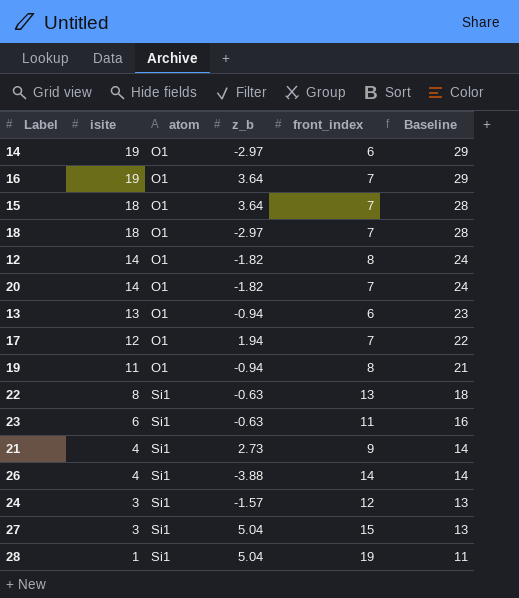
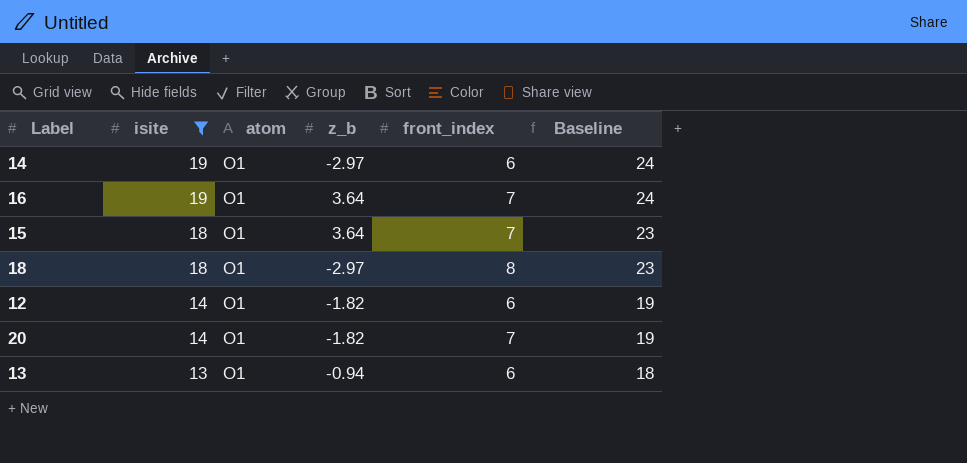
filter: none -> isite >= 13
column Baseline | formula: [isite] + 10 -> [isite] + 5
18 | front_index: 7 -> 8
12 | front_index: 8 -> 6

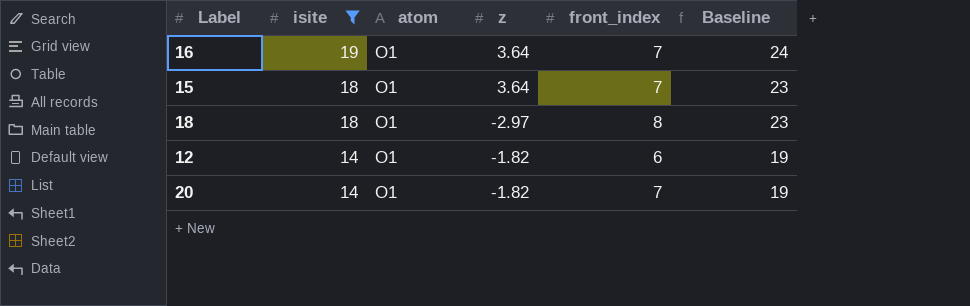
column name: z_b -> z
row 14: 19 | O1 | -2.97 | 6 | 24 -> none
row 13: 13 | O1 | -0.94 | 6 | 18 -> none

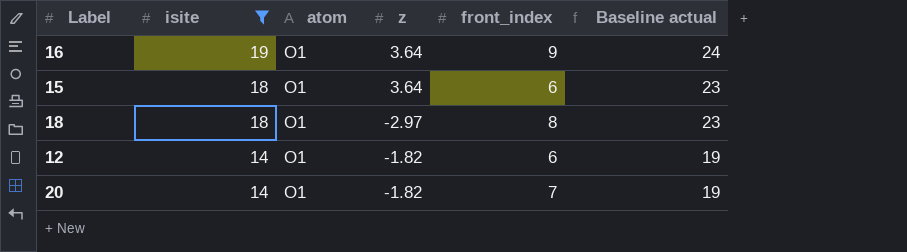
column name: Baseline -> Baseline actual
16 | front_index: 7 -> 9
15 | front_index: 7 -> 6

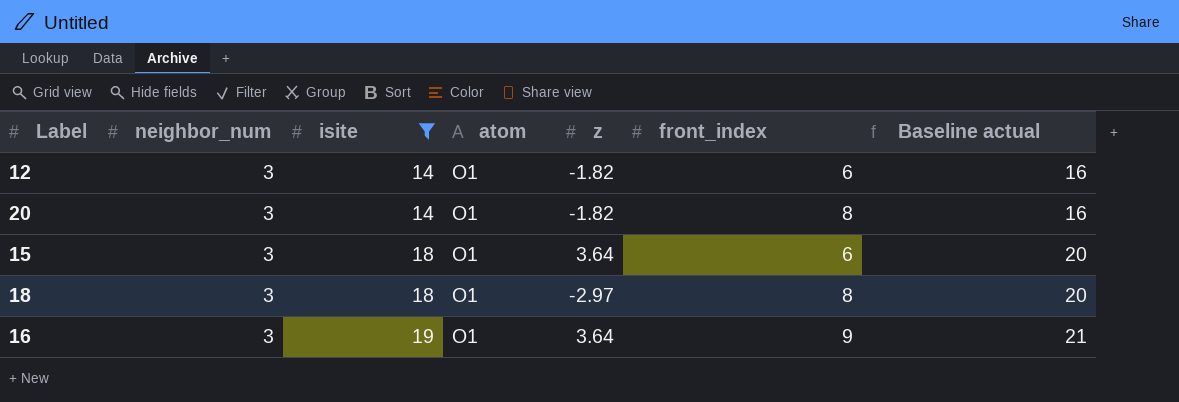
row order: isite descending -> isite ascending
column neighbor_num | position: none -> 2
column Baseline actual | formula: [isite] + 5 -> [isite] + 2
20 | front_index: 7 -> 8

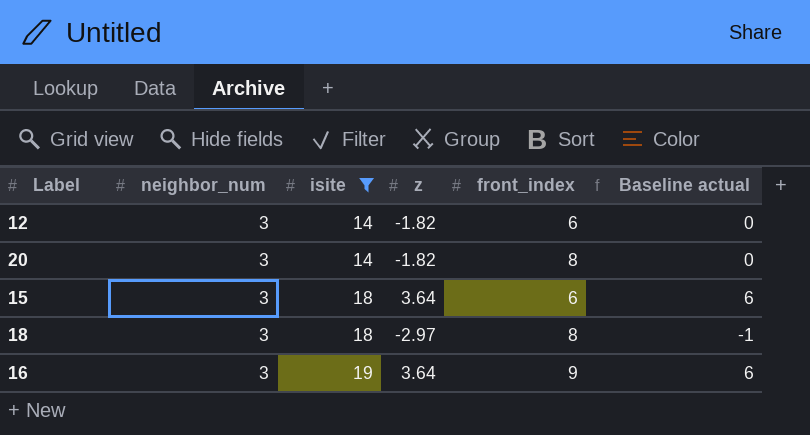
column atom | position: 4 -> none
column Baseline actual | formula: [isite] + 2 -> [z] + 2

